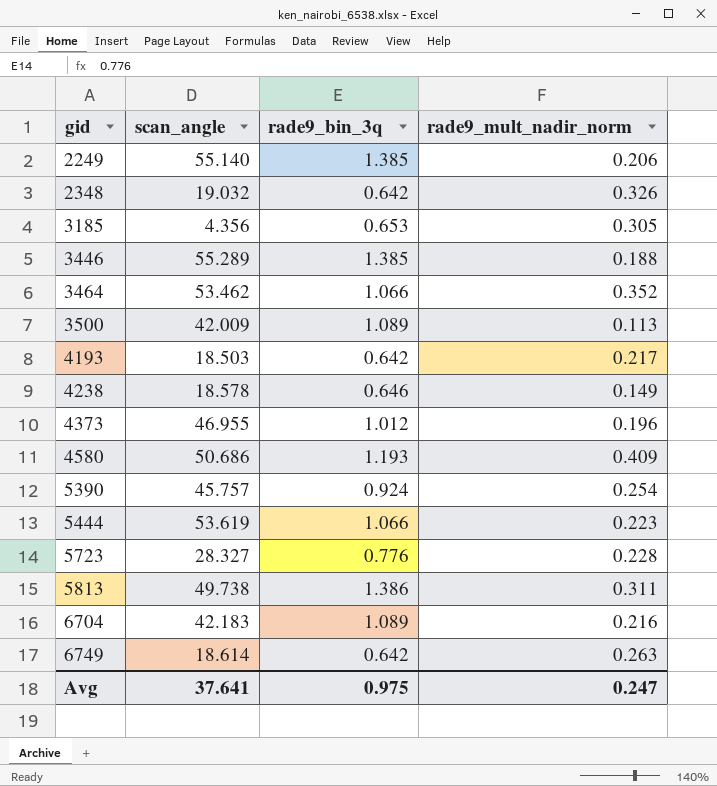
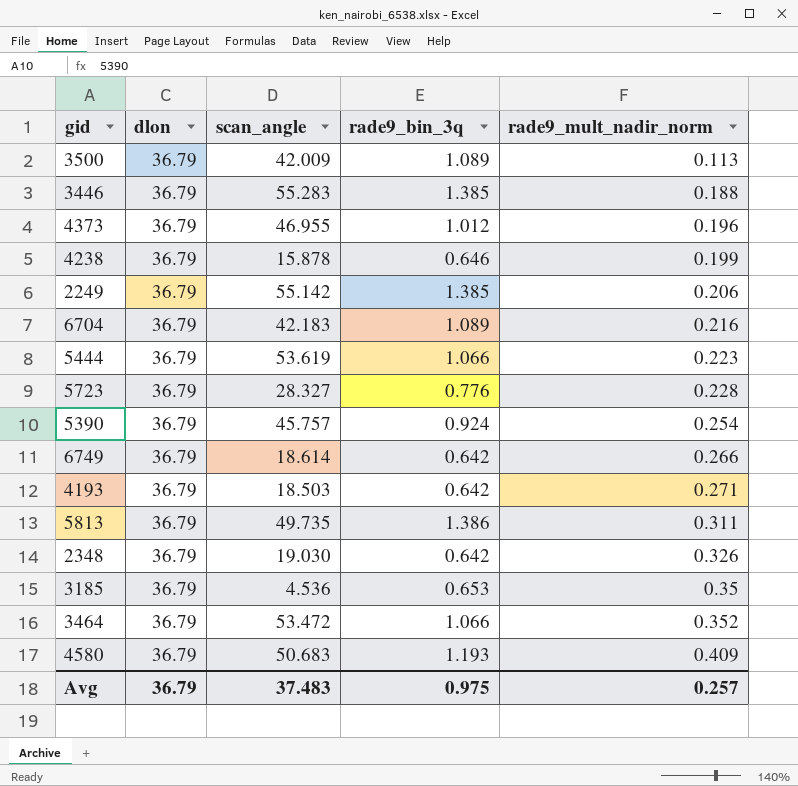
row order: gid ascending -> rade9_mult_nadir_norm ascending
column dlon | position: none -> 2
3446 | scan_angle: 55.289 -> 55.283
4238 | scan_angle: 18.578 -> 15.878
4238 | rade9_mult_nadir_norm: 0.149 -> 0.199
2249 | scan_angle: 55.140 -> 55.142
6749 | rade9_mult_nadir_norm: 0.263 -> 0.266
4193 | rade9_mult_nadir_norm: 0.217 -> 0.271
5813 | scan_angle: 49.738 -> 49.735
2348 | scan_angle: 19.032 -> 19.030
3185 | scan_angle: 4.356 -> 4.536
3185 | rade9_mult_nadir_norm: 0.305 -> 0.35
3464 | scan_angle: 53.462 -> 53.472
4580 | scan_angle: 50.686 -> 50.683
Avg | scan_angle: 37.641 -> 37.483
Avg | rade9_mult_nadir_norm: 0.247 -> 0.257

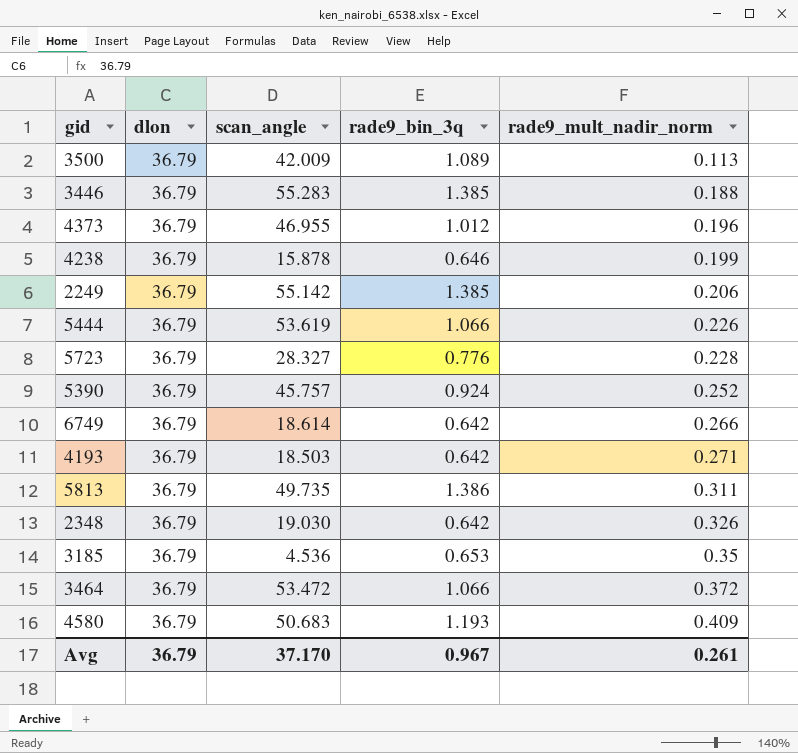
row 6704: 36.79 | 42.183 | 1.089 | 0.216 -> none
5444 | rade9_mult_nadir_norm: 0.223 -> 0.226
5390 | rade9_mult_nadir_norm: 0.254 -> 0.252
3464 | rade9_mult_nadir_norm: 0.352 -> 0.372
Avg | scan_angle: 37.483 -> 37.170
Avg | rade9_bin_3q: 0.975 -> 0.967
Avg | rade9_mult_nadir_norm: 0.257 -> 0.261

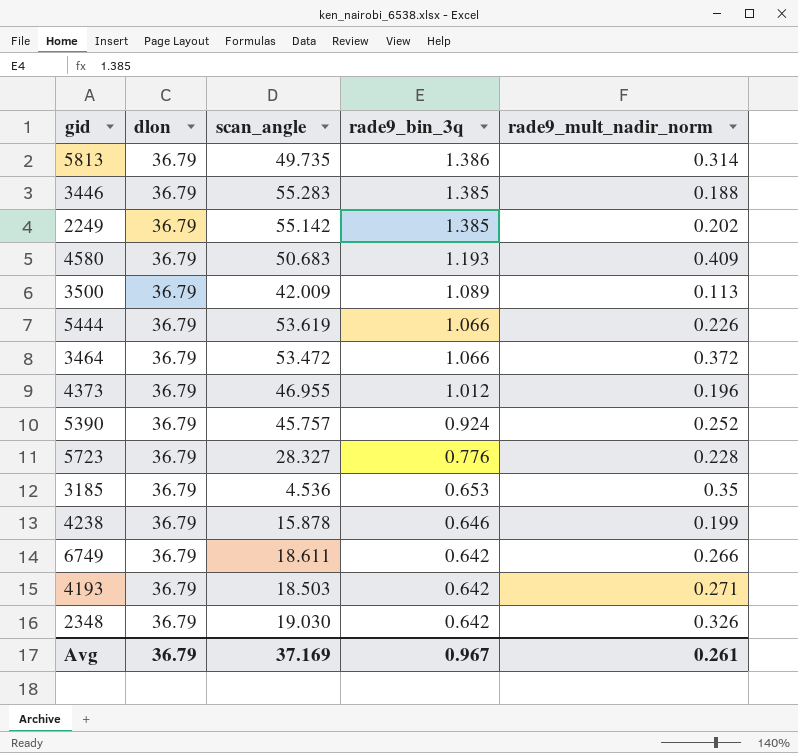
row order: rade9_mult_nadir_norm ascending -> rade9_bin_3q descending
5813 | rade9_mult_nadir_norm: 0.311 -> 0.314
2249 | rade9_mult_nadir_norm: 0.206 -> 0.202
6749 | scan_angle: 18.614 -> 18.611
Avg | scan_angle: 37.170 -> 37.169

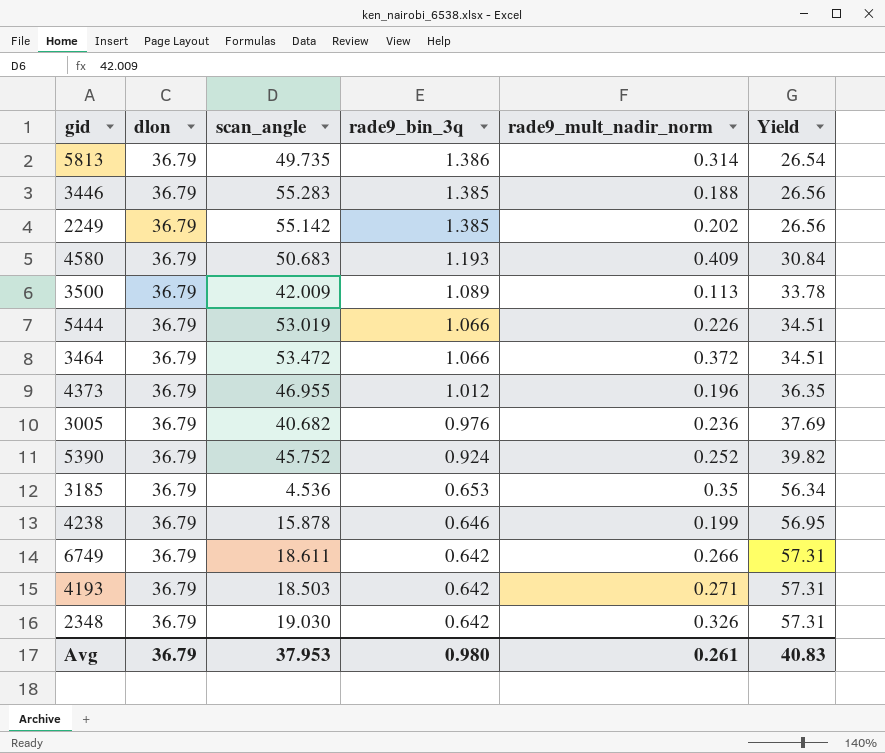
column Yield | formula: none -> [dlon] / [rade9_bin_3q]
row 5723: 36.79 | 28.327 | 0.776 | 0.228 -> none
5444 | scan_angle: 53.619 -> 53.019
row 3005: none -> 36.79 | 40.682 | 0.976 | 0.236 | 37.69
5390 | scan_angle: 45.757 -> 45.752
Avg | scan_angle: 37.169 -> 37.953
Avg | rade9_bin_3q: 0.967 -> 0.980

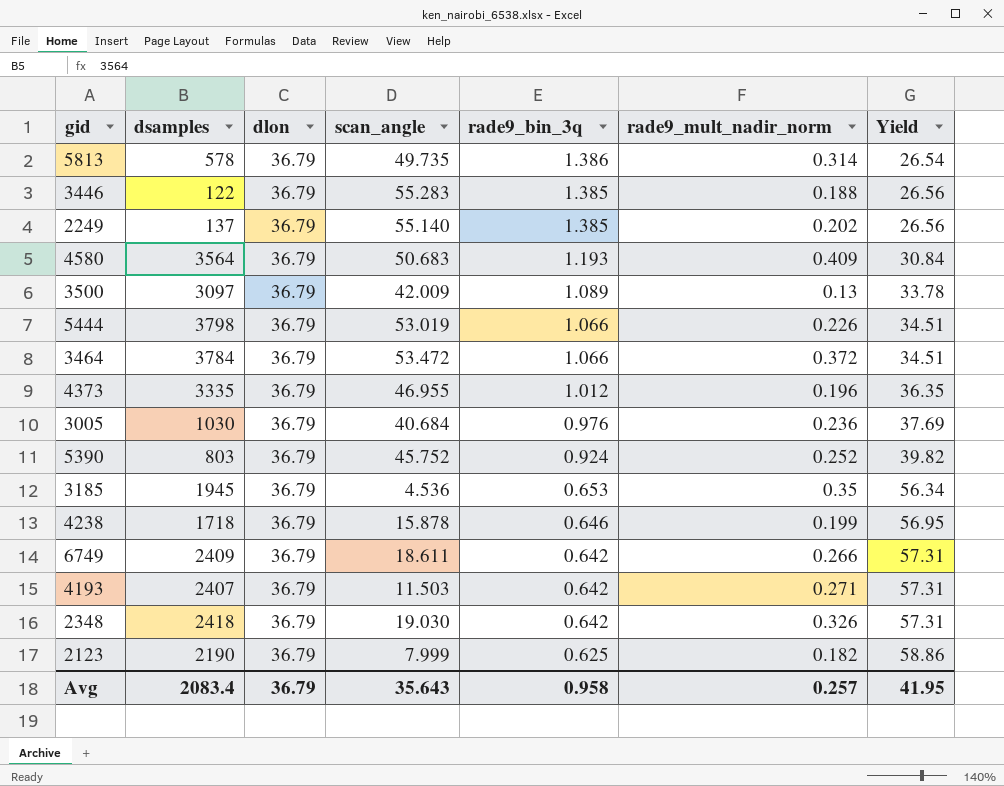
column dsamples | position: none -> 2
2249 | scan_angle: 55.142 -> 55.140
3500 | rade9_mult_nadir_norm: 0.113 -> 0.13
3005 | scan_angle: 40.682 -> 40.684
4193 | scan_angle: 18.503 -> 11.503
row 2123: none -> 2190 | 36.79 | 7.999 | 0.625 | 0.182 | 58.86
Avg | scan_angle: 37.953 -> 35.643
Avg | rade9_bin_3q: 0.980 -> 0.958
Avg | rade9_mult_nadir_norm: 0.261 -> 0.257
Avg | Yield: 40.83 -> 41.95

